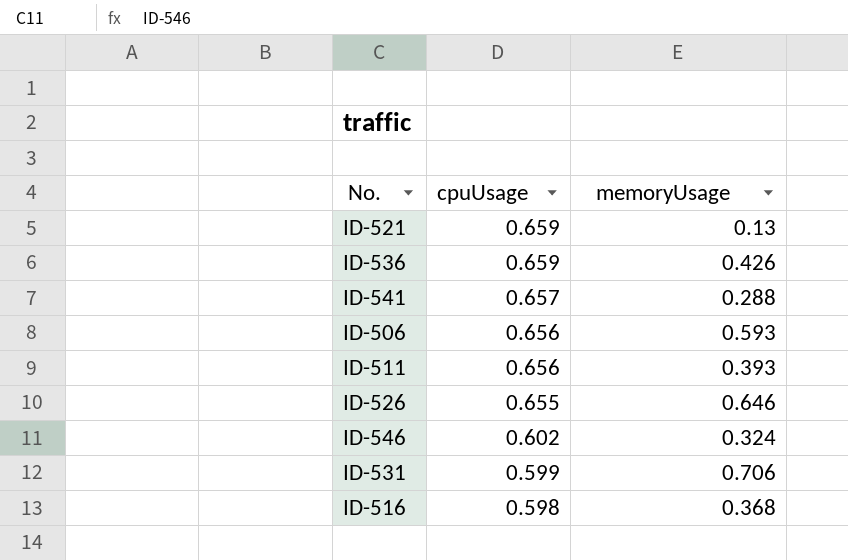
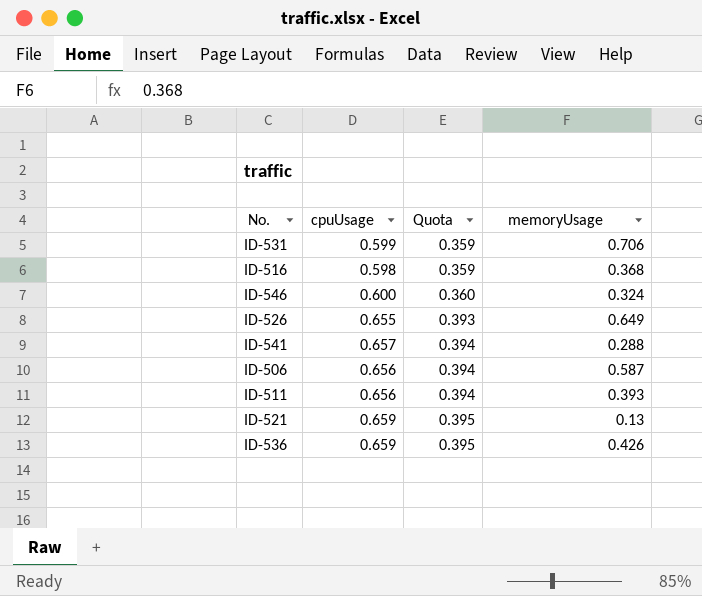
row order: cpuUsage descending -> Quota ascending
column Quota | formula: none -> [cpuUsage] * 0.6
ID-546 | cpuUsage: 0.602 -> 0.600
ID-526 | memoryUsage: 0.646 -> 0.649
ID-506 | memoryUsage: 0.593 -> 0.587

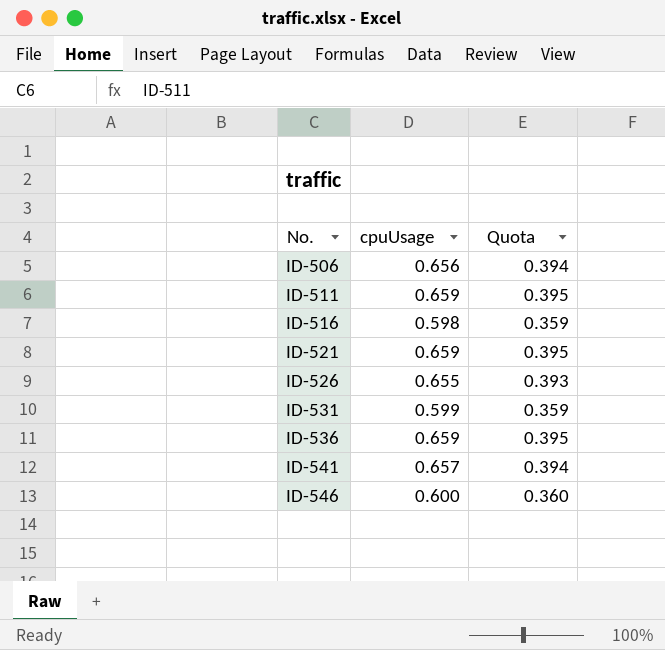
row order: Quota ascending -> No. ascending
column memoryUsage | position: 4 -> none
ID-511 | cpuUsage: 0.656 -> 0.659
ID-511 | Quota: 0.394 -> 0.395

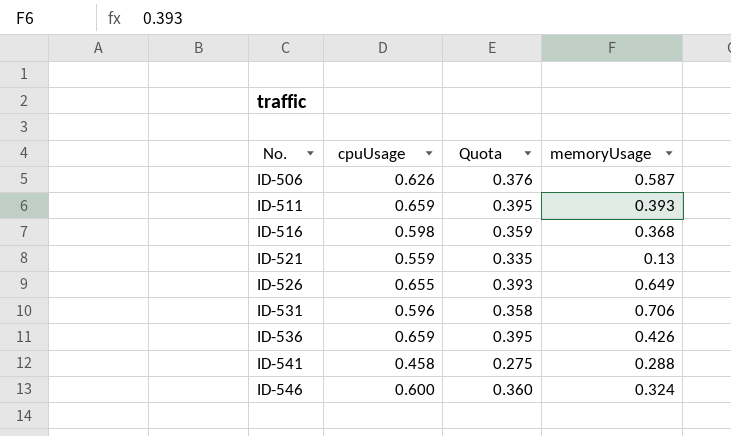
column memoryUsage | position: none -> 4
ID-506 | cpuUsage: 0.656 -> 0.626
ID-506 | Quota: 0.394 -> 0.376
ID-521 | cpuUsage: 0.659 -> 0.559
ID-521 | Quota: 0.395 -> 0.335
ID-531 | cpuUsage: 0.599 -> 0.596
ID-531 | Quota: 0.359 -> 0.358
ID-541 | cpuUsage: 0.657 -> 0.458
ID-541 | Quota: 0.394 -> 0.275

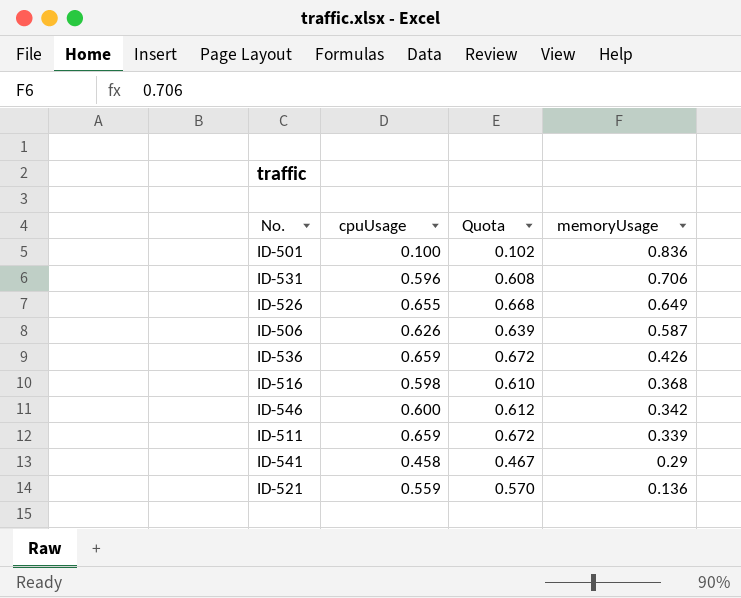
row order: No. ascending -> memoryUsage descending
column Quota | formula: [cpuUsage] * 0.6 -> [cpuUsage] * 1.02
row ID-501: none -> 0.100 | 0.102 | 0.836
ID-546 | memoryUsage: 0.324 -> 0.342
ID-511 | memoryUsage: 0.393 -> 0.339
ID-541 | memoryUsage: 0.288 -> 0.29
ID-521 | memoryUsage: 0.13 -> 0.136

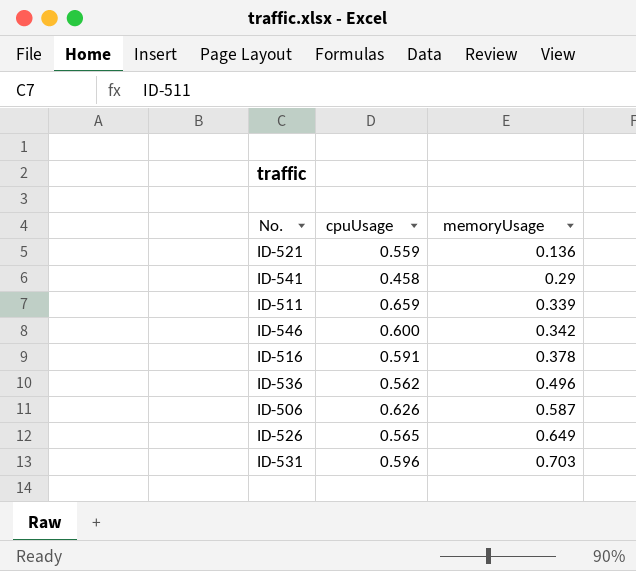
row order: memoryUsage descending -> memoryUsage ascending
column Quota | formula: [cpuUsage] * 1.02 -> none
row ID-501: 0.100 | 0.102 | 0.836 -> none
ID-516 | cpuUsage: 0.598 -> 0.591
ID-516 | memoryUsage: 0.368 -> 0.378
ID-536 | cpuUsage: 0.659 -> 0.562
ID-536 | memoryUsage: 0.426 -> 0.496
ID-526 | cpuUsage: 0.655 -> 0.565
ID-531 | memoryUsage: 0.706 -> 0.703

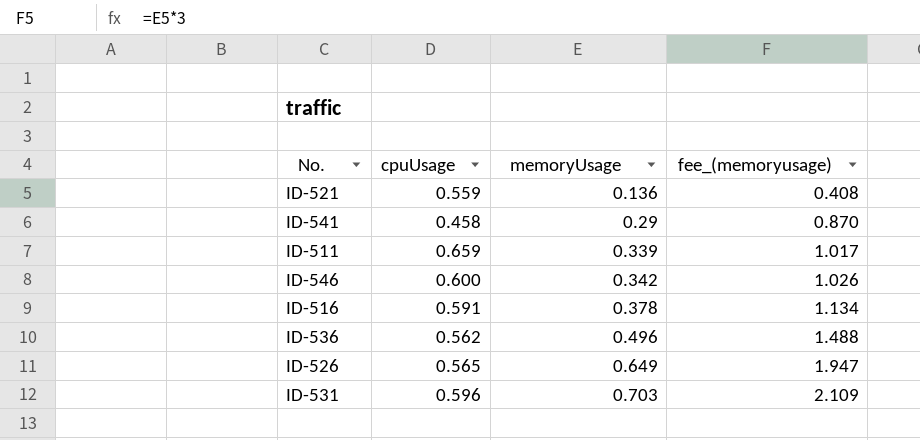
column fee_(memoryusage) | formula: none -> [memoryUsage] * 3
row ID-506: 0.626 | 0.587 -> none

